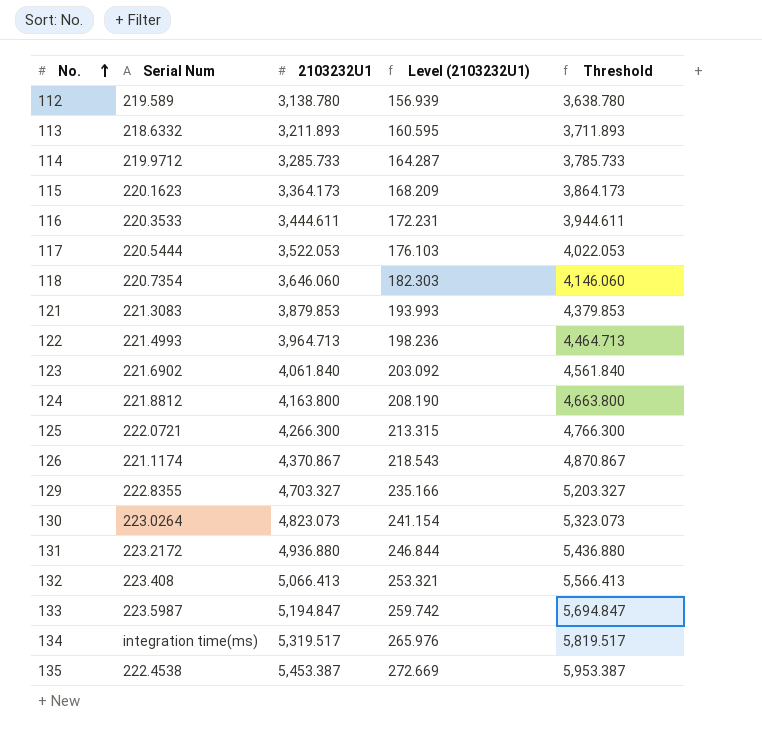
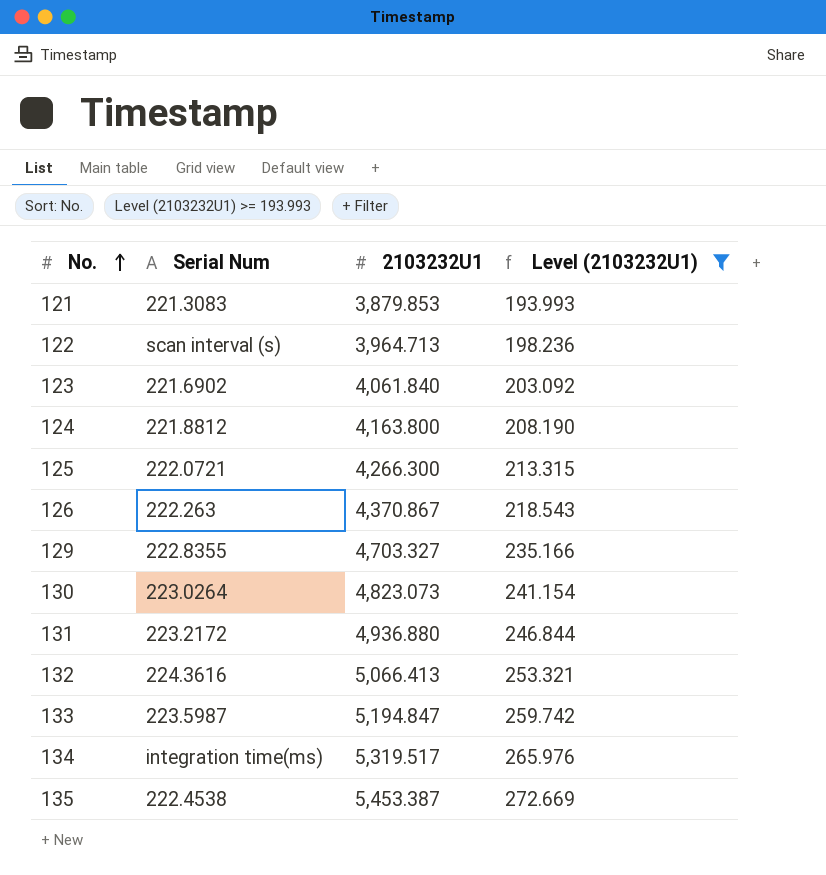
filter: none -> Level (2103232U1) >= 193.993
column Threshold | formula: [2103232U1] + 500 -> none
122 | Serial Num: 221.4993 -> scan interval (s)
126 | Serial Num: 221.1174 -> 222.263
132 | Serial Num: 223.408 -> 224.3616

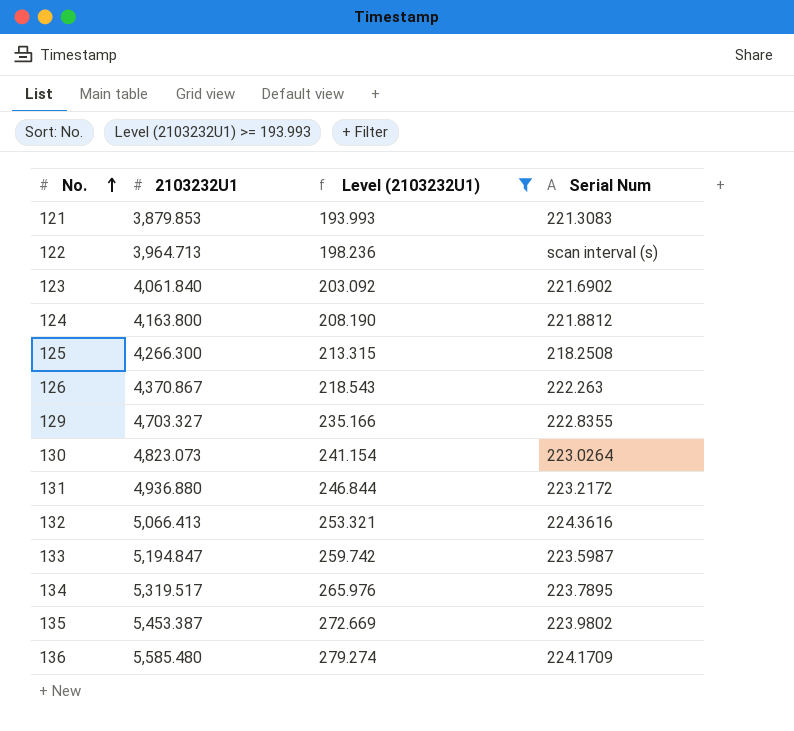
column Serial Num | position: 2 -> 4
125 | Serial Num: 222.0721 -> 218.2508
134 | Serial Num: integration time(ms) -> 223.7895
135 | Serial Num: 222.4538 -> 223.9802
row 136: none -> 5,585.480 | 279.274 | 224.1709

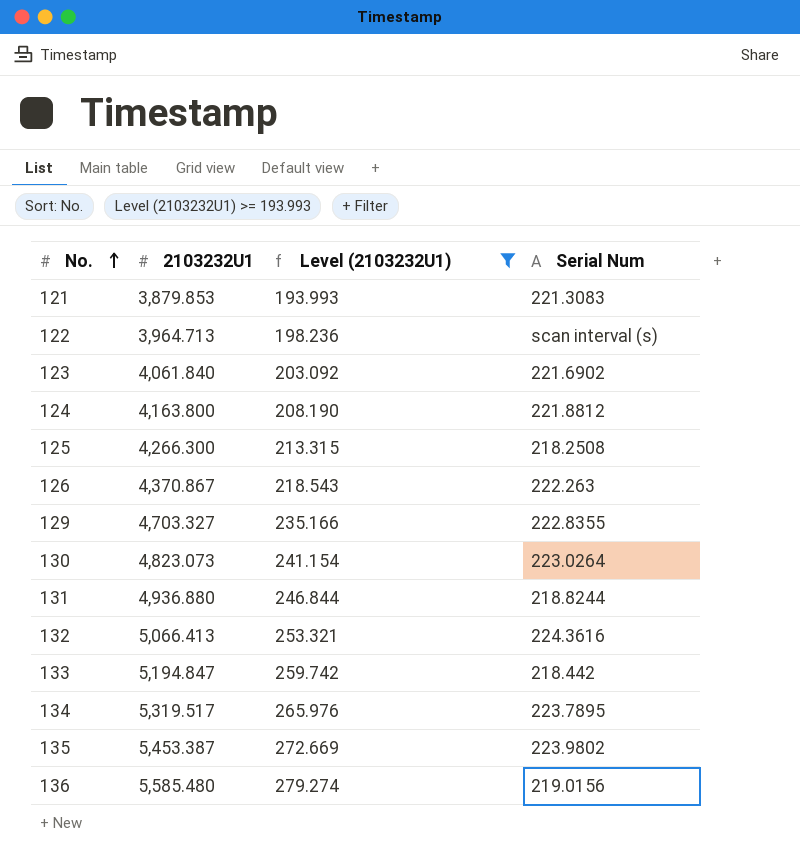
131 | Serial Num: 223.2172 -> 218.8244
133 | Serial Num: 223.5987 -> 218.442
136 | Serial Num: 224.1709 -> 219.0156

